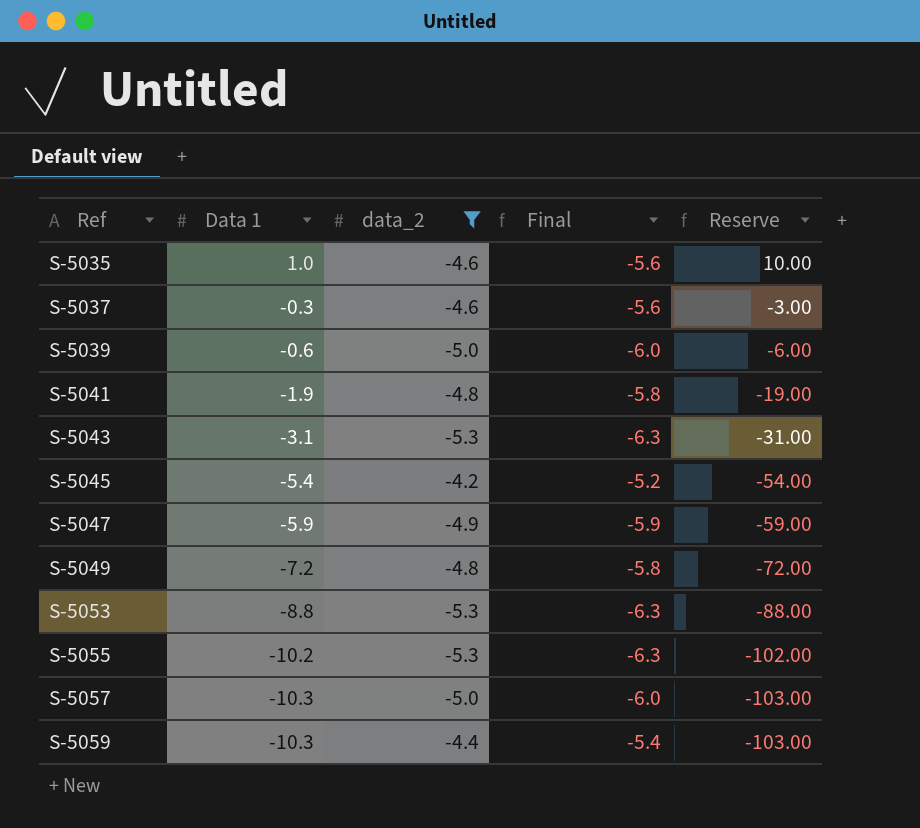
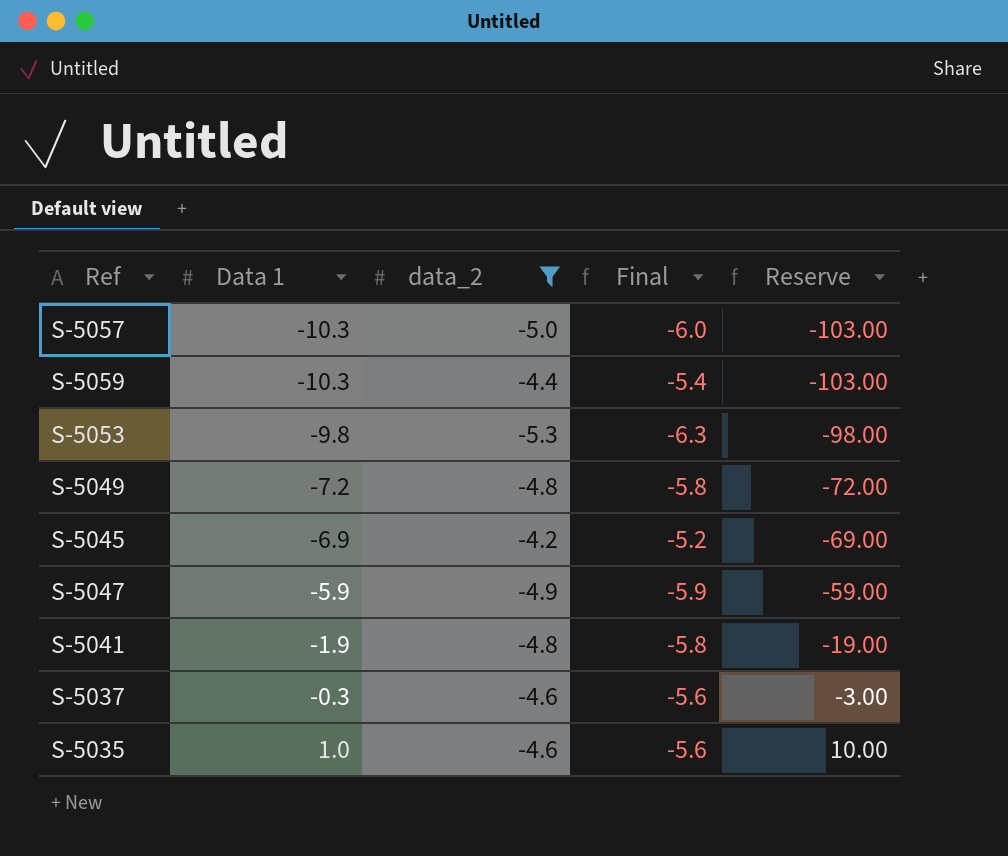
row order: Ref ascending -> Data 1 ascending
row S-5039: -0.6 | -5.0 | -6.0 | -6.00 -> none
row S-5043: -3.1 | -5.3 | -6.3 | -31.00 -> none
row S-5055: -10.2 | -5.3 | -6.3 | -102.00 -> none
S-5053 | Data 1: -8.8 -> -9.8
S-5053 | Reserve: -88.00 -> -98.00
S-5045 | Data 1: -5.4 -> -6.9
S-5045 | Reserve: -54.00 -> -69.00

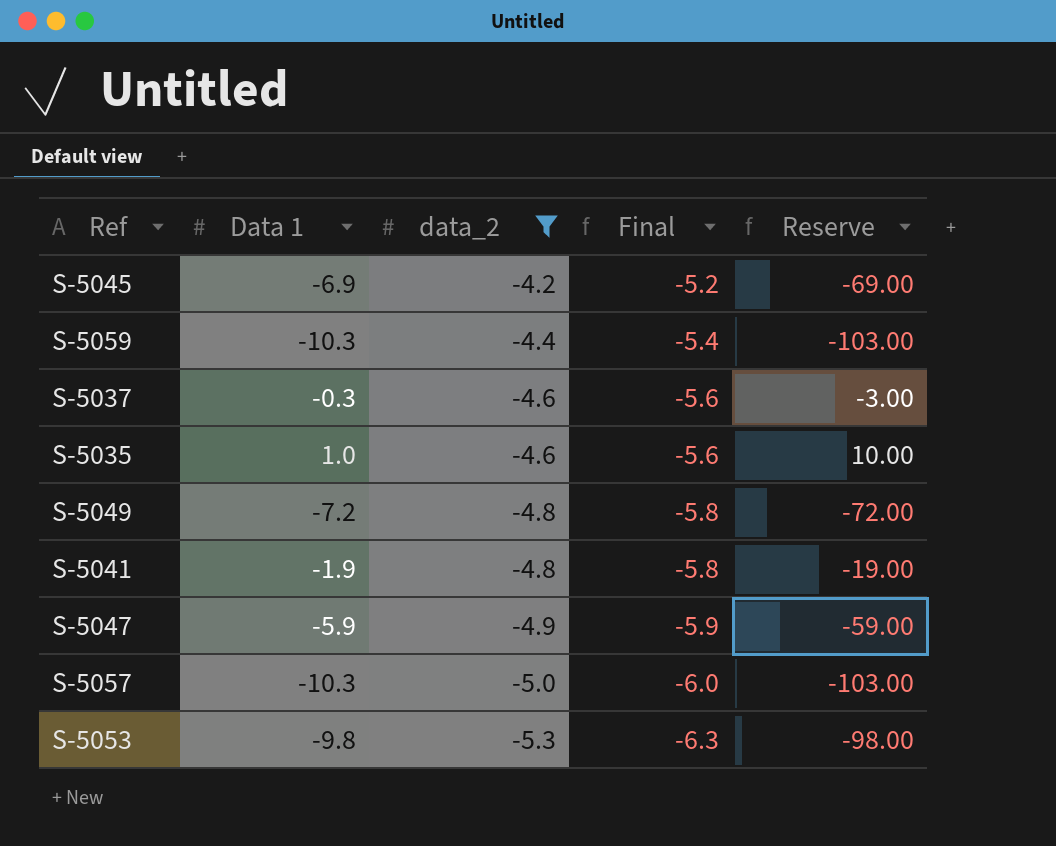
row order: Data 1 ascending -> data_2 descending

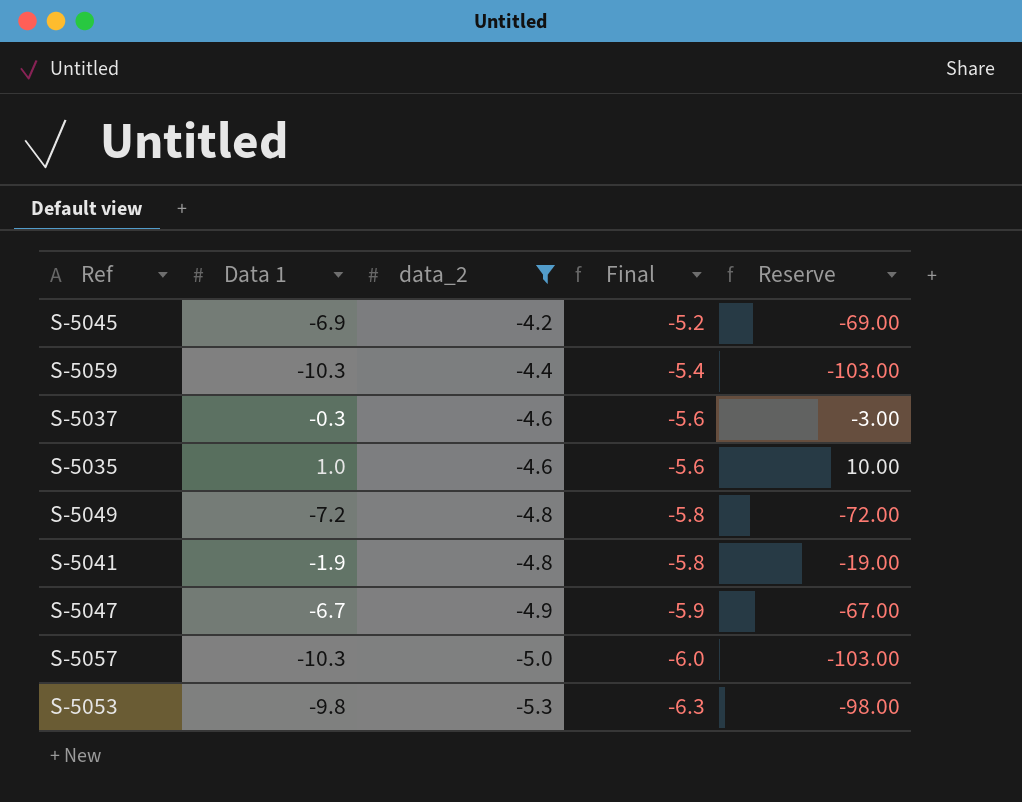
S-5047 | Data 1: -5.9 -> -6.7
S-5047 | Reserve: -59.00 -> -67.00

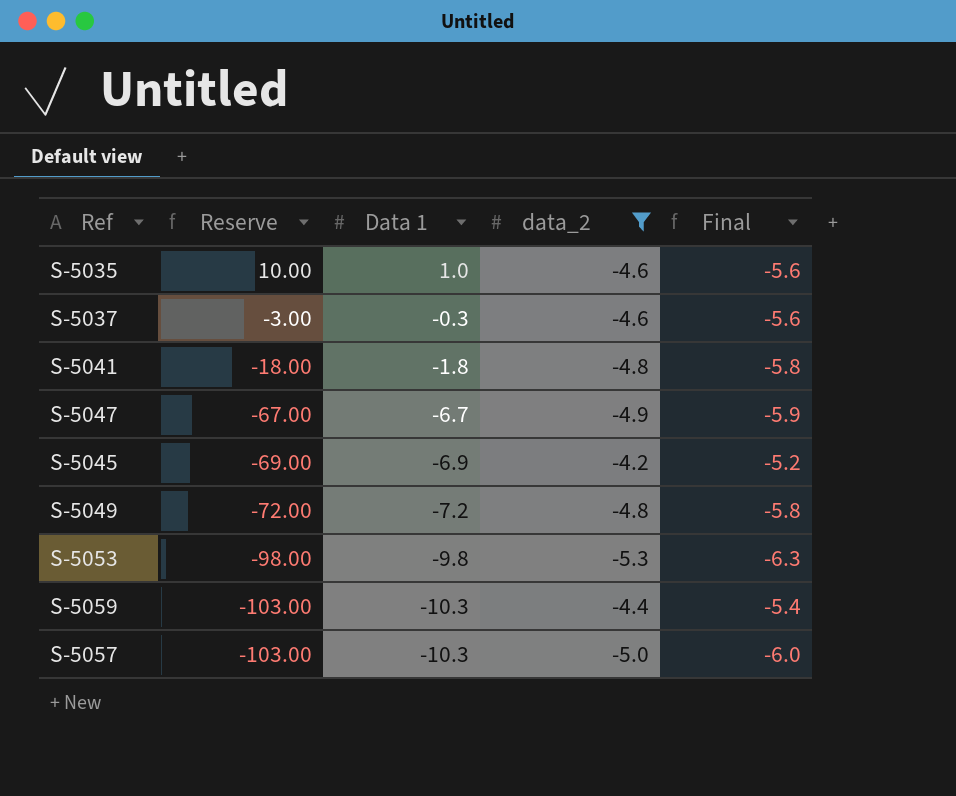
row order: data_2 descending -> Reserve descending
column Reserve | position: 5 -> 2
S-5041 | Reserve: -19.00 -> -18.00
S-5041 | Data 1: -1.9 -> -1.8

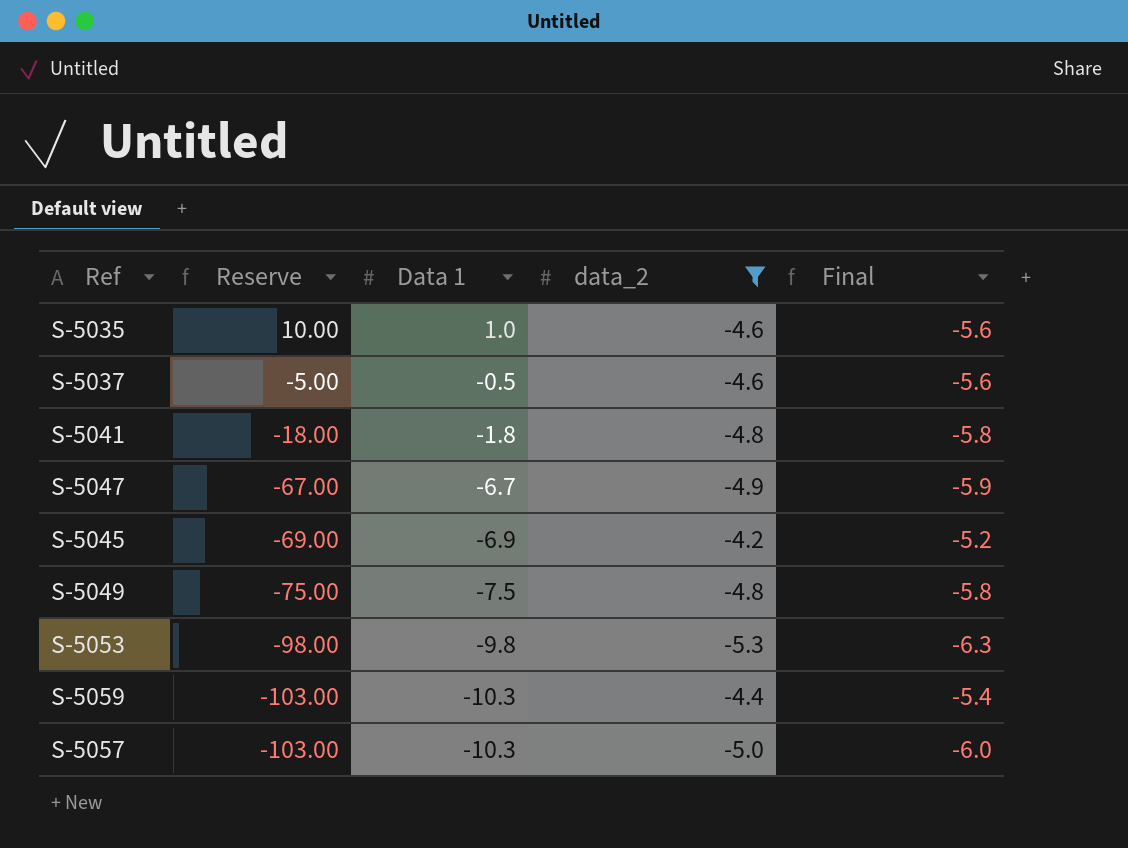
S-5037 | Reserve: -3.00 -> -5.00
S-5037 | Data 1: -0.3 -> -0.5
S-5049 | Reserve: -72.00 -> -75.00
S-5049 | Data 1: -7.2 -> -7.5

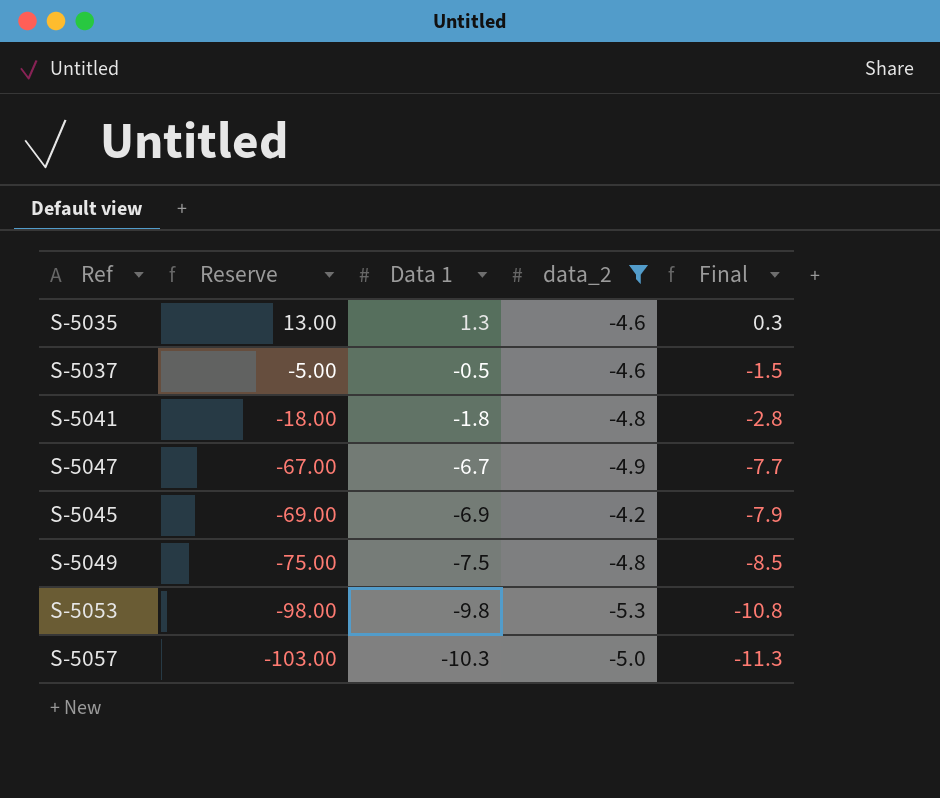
column Final | formula: [data_2] - 1 -> [Data 1] - 1
row S-5059: -103.00 | -10.3 | -4.4 | -5.4 -> none
S-5035 | Reserve: 10.00 -> 13.00
S-5035 | Data 1: 1.0 -> 1.3

